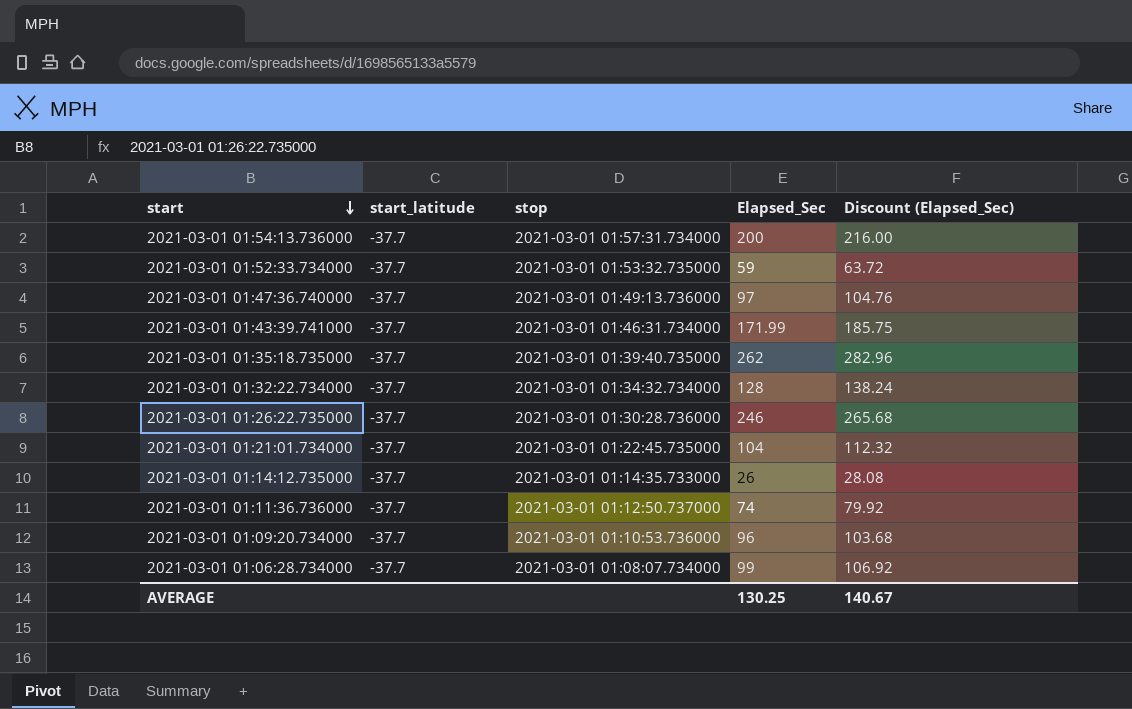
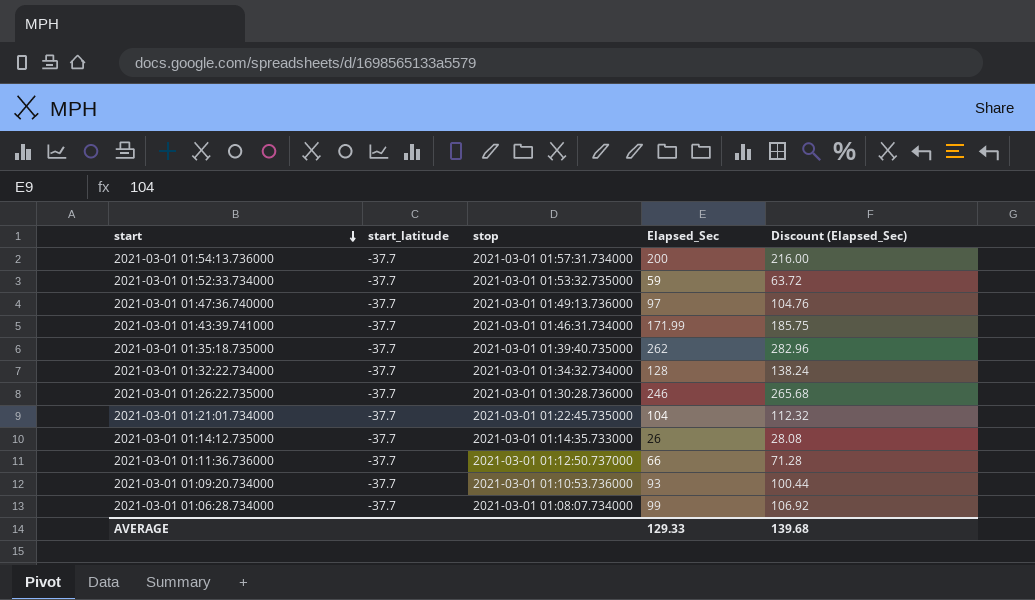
2021-03-01 01:11:36.736000 | Elapsed_Sec: 74 -> 66
2021-03-01 01:11:36.736000 | Discount (Elapsed_Sec): 79.92 -> 71.28
2021-03-01 01:09:20.734000 | Elapsed_Sec: 96 -> 93
2021-03-01 01:09:20.734000 | Discount (Elapsed_Sec): 103.68 -> 100.44
AVERAGE | Elapsed_Sec: 130.25 -> 129.33
AVERAGE | Discount (Elapsed_Sec): 140.67 -> 139.68

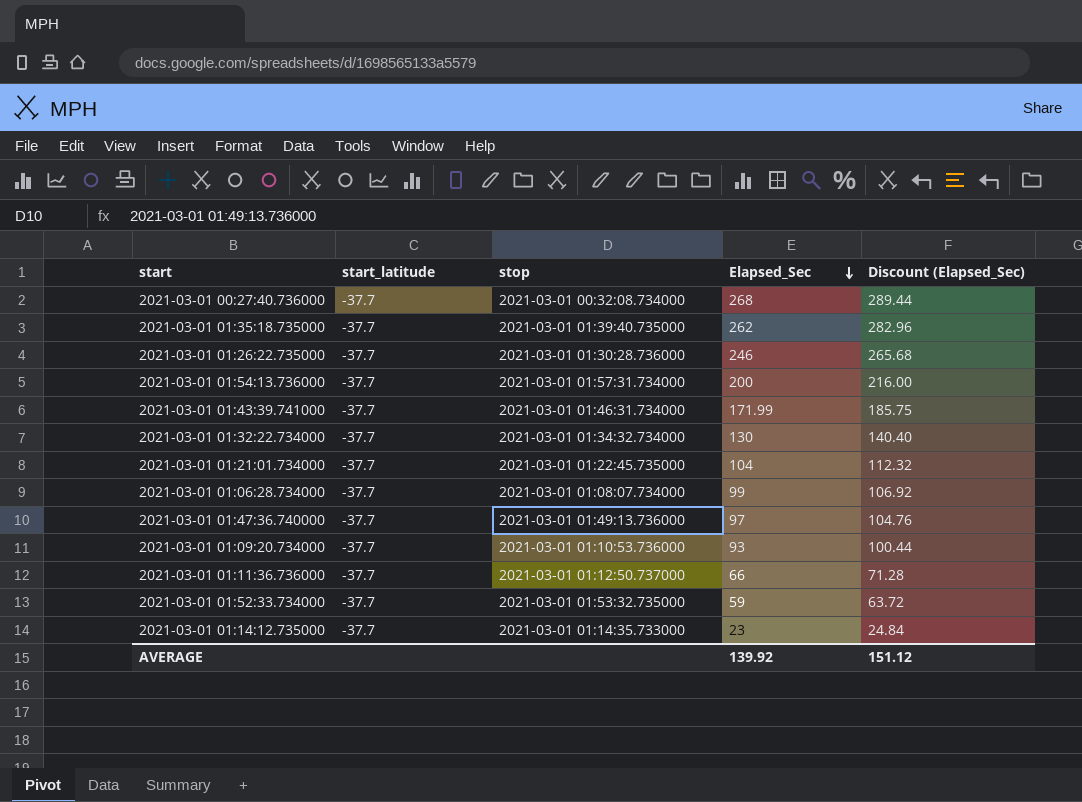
row order: start descending -> Elapsed_Sec descending
row 2021-03-01 00:27:40.736000: none -> -37.7 | 2021-03-01 00:32:08.734000 | 268 | 289.44
2021-03-01 01:32:22.734000 | Elapsed_Sec: 128 -> 130
2021-03-01 01:32:22.734000 | Discount (Elapsed_Sec): 138.24 -> 140.40
2021-03-01 01:14:12.735000 | Elapsed_Sec: 26 -> 23
2021-03-01 01:14:12.735000 | Discount (Elapsed_Sec): 28.08 -> 24.84
AVERAGE | Elapsed_Sec: 129.33 -> 139.92
AVERAGE | Discount (Elapsed_Sec): 139.68 -> 151.12

